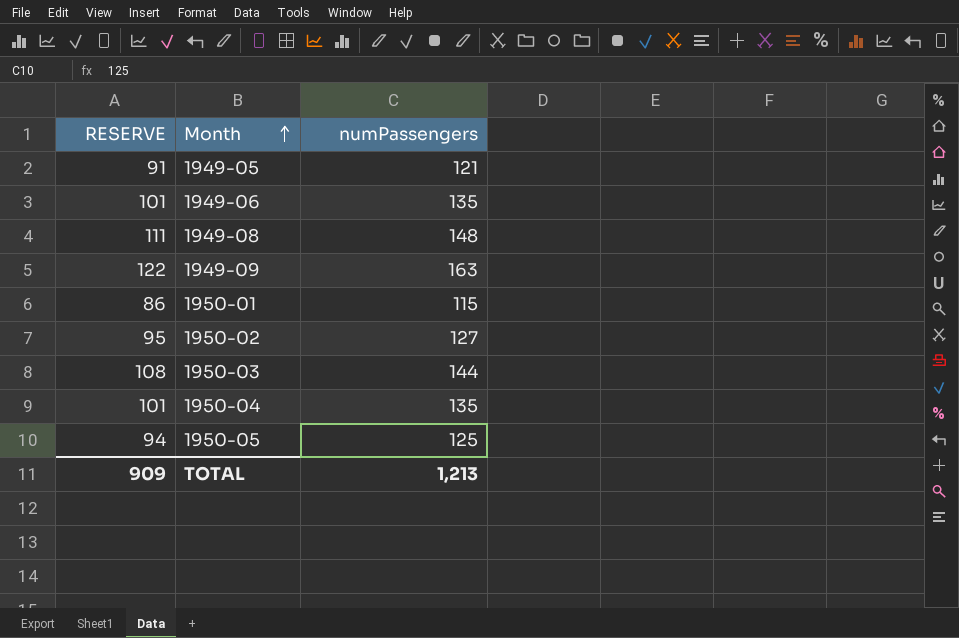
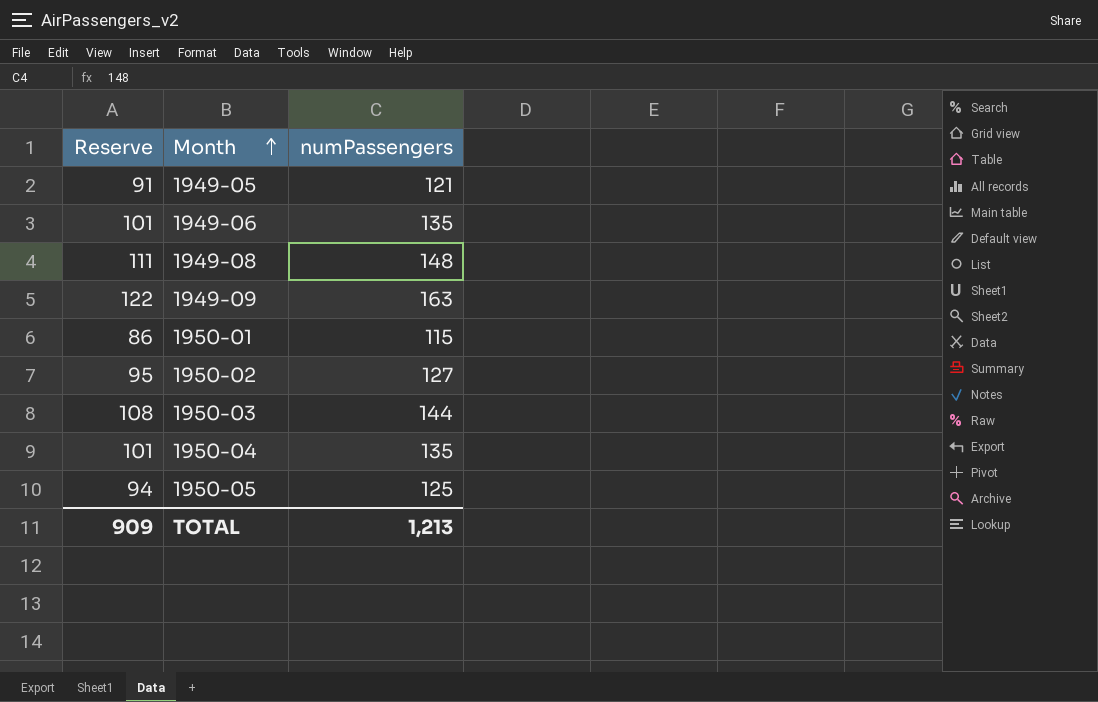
column name: RESERVE -> Reserve

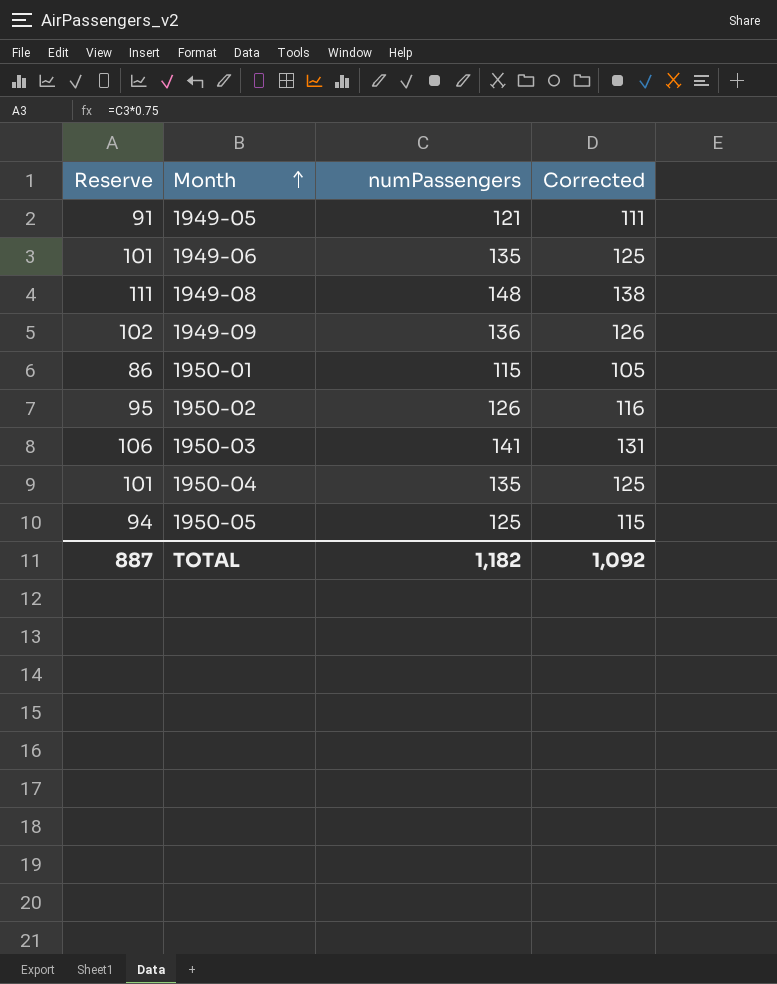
column Corrected | formula: none -> [numPassengers] - 10
1949-09 | Reserve: 122 -> 102
1949-09 | numPassengers: 163 -> 136
1950-02 | numPassengers: 127 -> 126
1950-03 | Reserve: 108 -> 106
1950-03 | numPassengers: 144 -> 141
TOTAL | Reserve: 909 -> 887
TOTAL | numPassengers: 1,213 -> 1,182

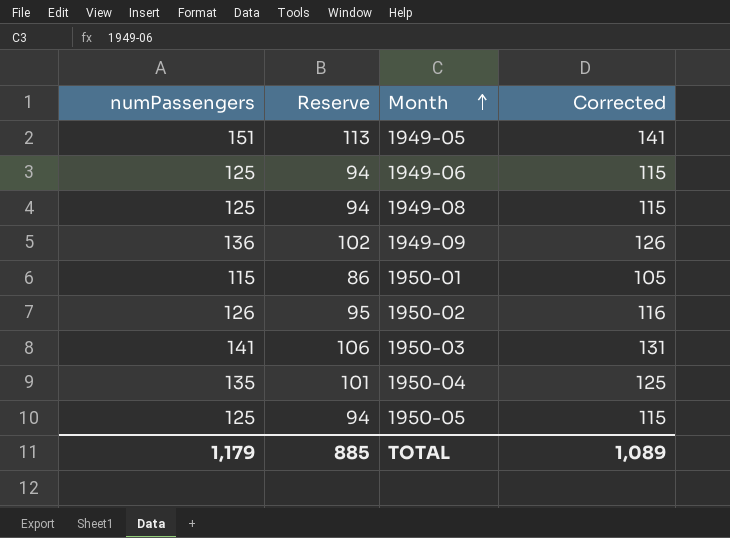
column numPassengers | position: 3 -> 1
1949-05 | numPassengers: 121 -> 151
1949-05 | Reserve: 91 -> 113
1949-05 | Corrected: 111 -> 141
1949-06 | numPassengers: 135 -> 125
1949-06 | Reserve: 101 -> 94
1949-06 | Corrected: 125 -> 115
1949-08 | numPassengers: 148 -> 125
1949-08 | Reserve: 111 -> 94
1949-08 | Corrected: 138 -> 115
TOTAL | numPassengers: 1,182 -> 1,179
TOTAL | Reserve: 887 -> 885
TOTAL | Corrected: 1,092 -> 1,089

